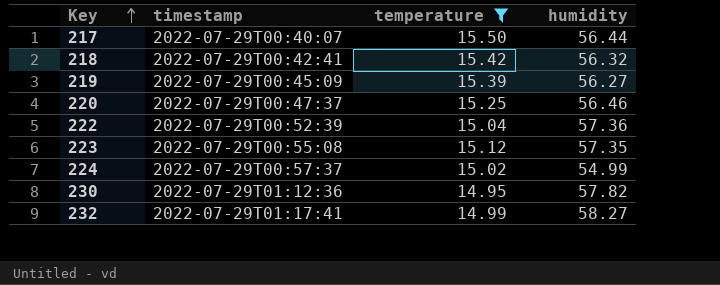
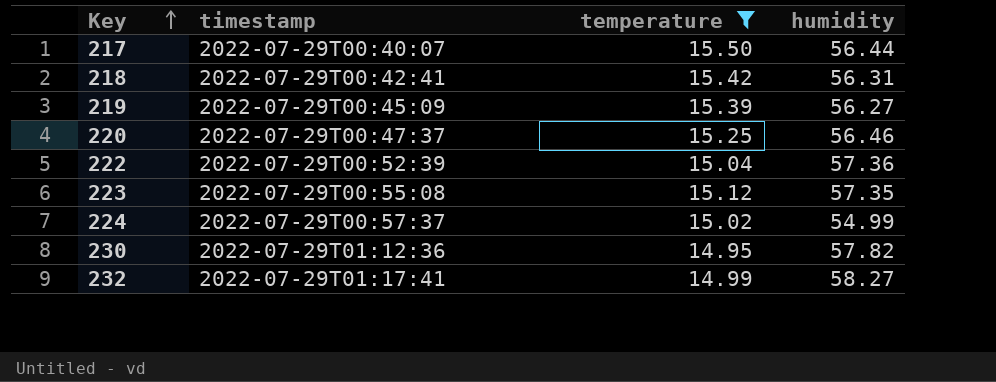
218 | humidity: 56.32 -> 56.31

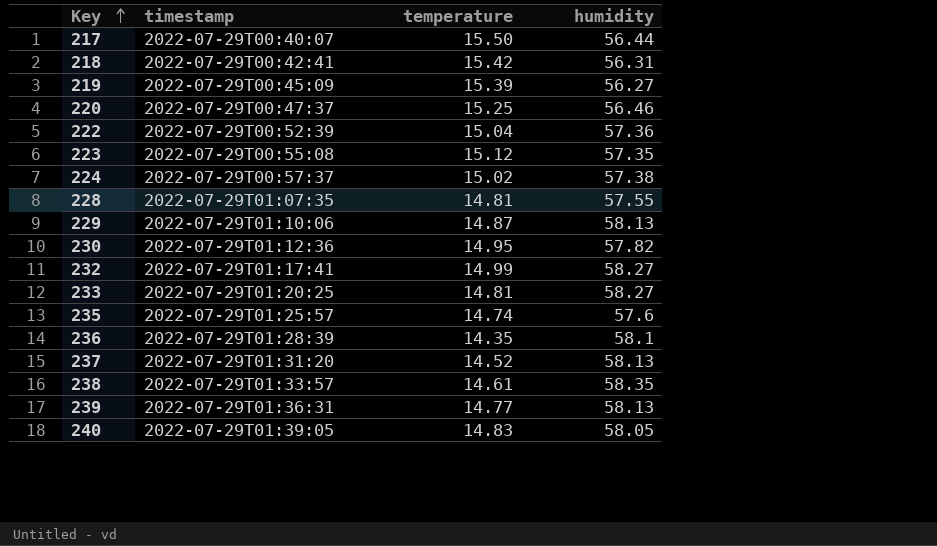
filter: temperature >= 14.95 -> none
224 | humidity: 54.99 -> 57.38

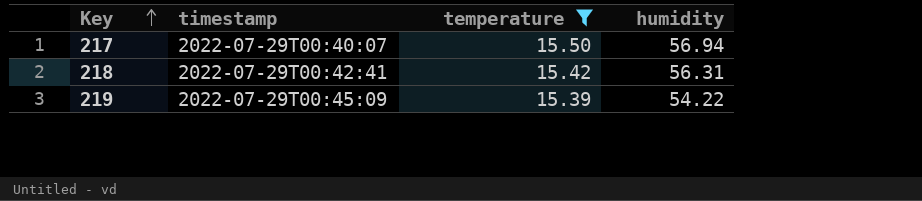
filter: none -> temperature >= 15.39
217 | humidity: 56.44 -> 56.94
219 | humidity: 56.27 -> 54.22

